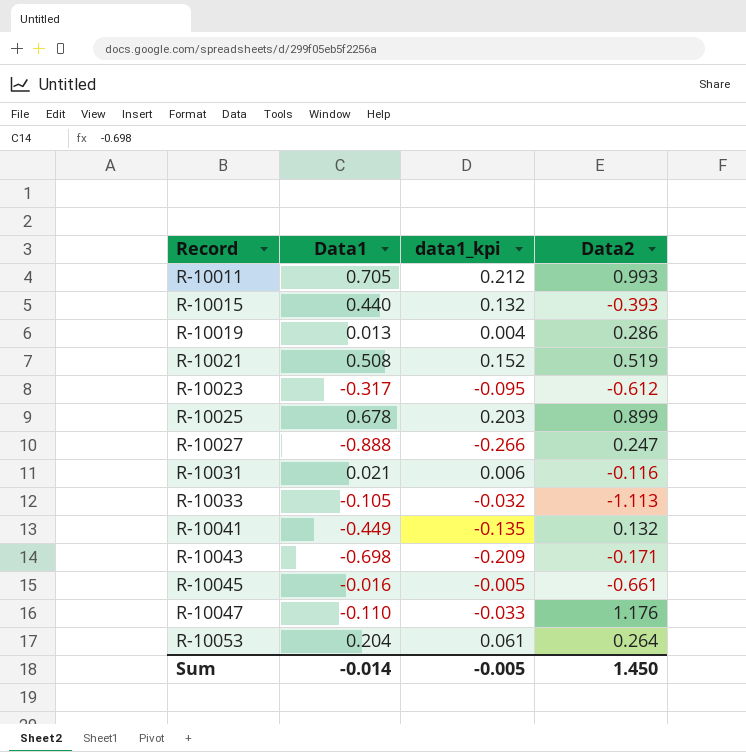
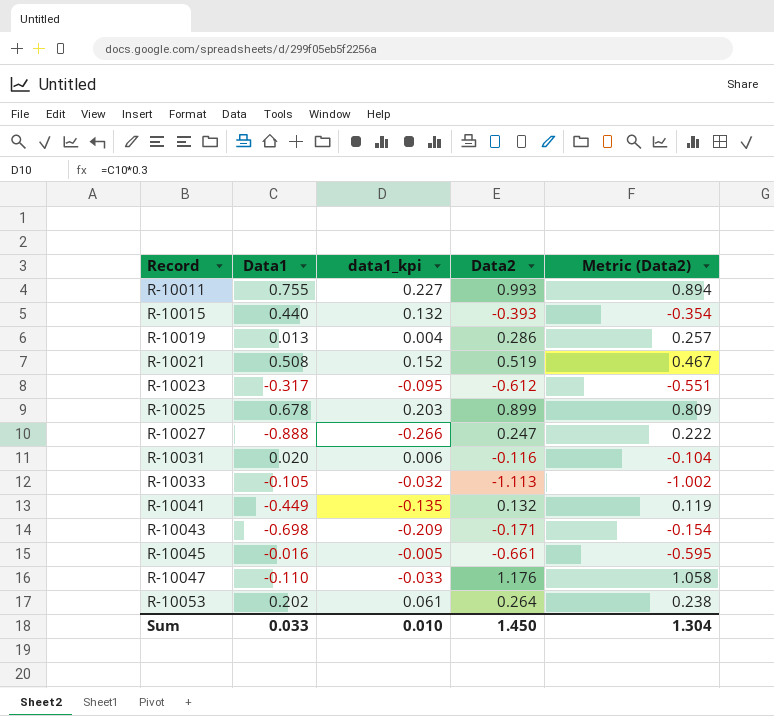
column Metric (Data2) | formula: none -> [Data2] * 0.9
R-10011 | Data1: 0.705 -> 0.755
R-10011 | data1_kpi: 0.212 -> 0.227
R-10031 | Data1: 0.021 -> 0.020
R-10053 | Data1: 0.204 -> 0.202
Sum | Data1: -0.014 -> 0.033
Sum | data1_kpi: -0.005 -> 0.010

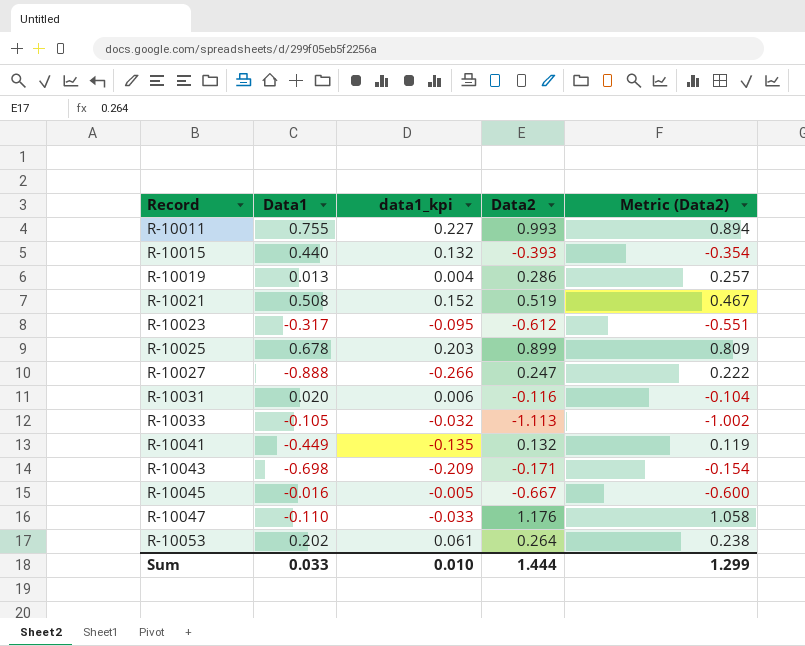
R-10045 | Data2: -0.661 -> -0.667
R-10045 | Metric (Data2): -0.595 -> -0.600
Sum | Data2: 1.450 -> 1.444
Sum | Metric (Data2): 1.304 -> 1.299

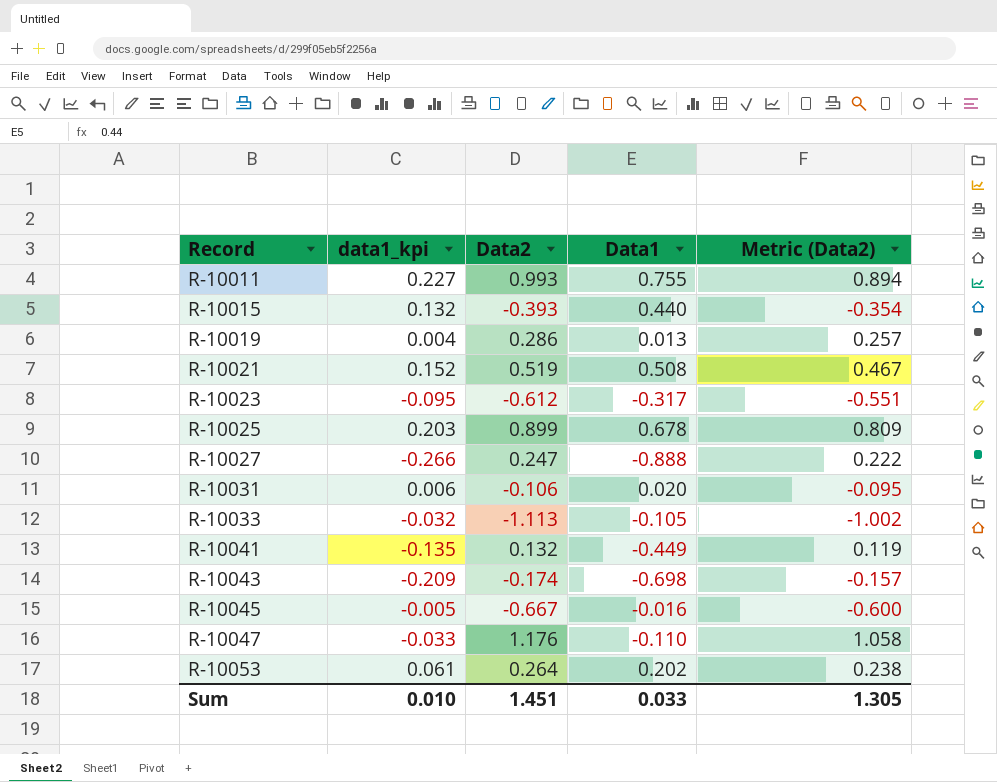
column Data1 | position: 2 -> 4
R-10031 | Data2: -0.116 -> -0.106
R-10031 | Metric (Data2): -0.104 -> -0.095
R-10043 | Data2: -0.171 -> -0.174
R-10043 | Metric (Data2): -0.154 -> -0.157
Sum | Data2: 1.444 -> 1.451
Sum | Metric (Data2): 1.299 -> 1.305

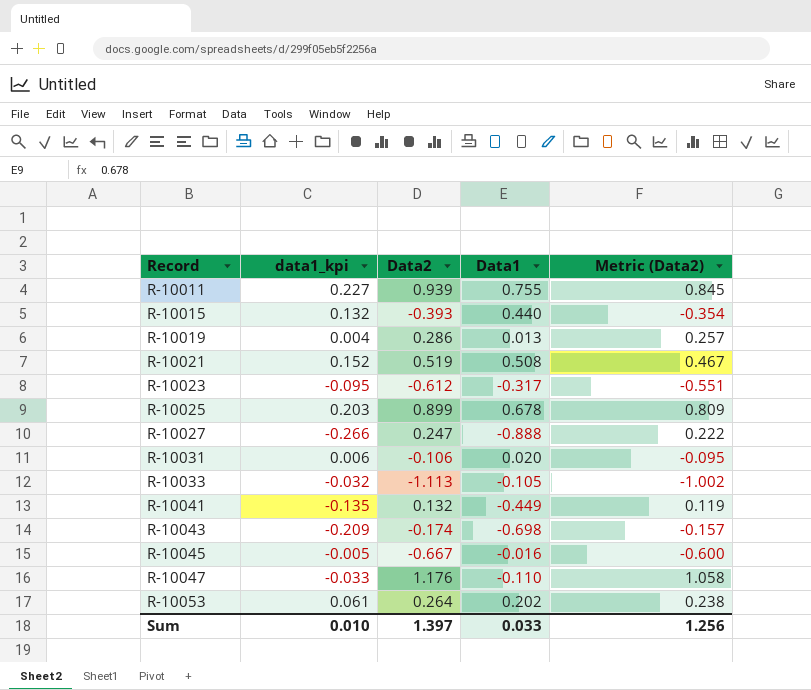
R-10011 | Data2: 0.993 -> 0.939
R-10011 | Metric (Data2): 0.894 -> 0.845
Sum | Data2: 1.451 -> 1.397
Sum | Metric (Data2): 1.305 -> 1.256

